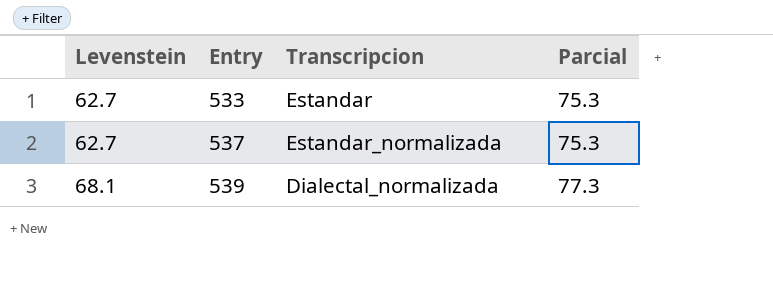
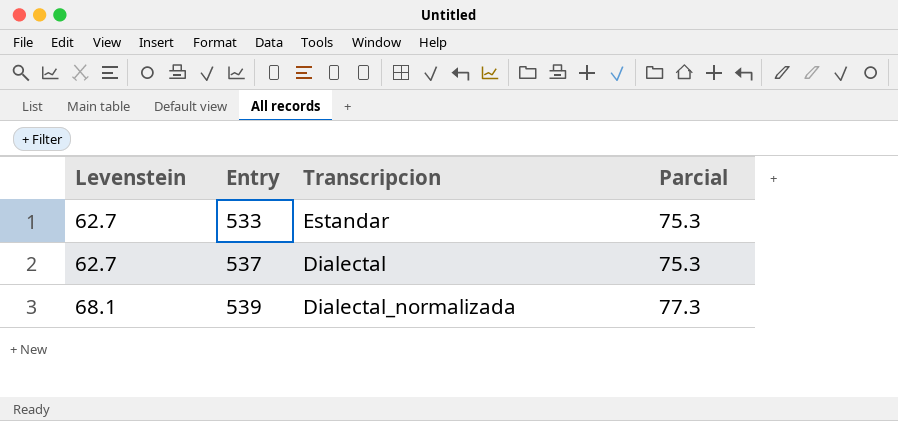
537 | Transcripcion: Estandar_normalizada -> Dialectal

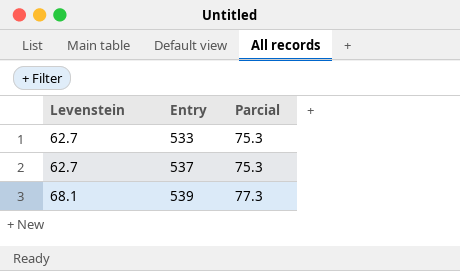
column Transcripcion | position: 3 -> none

